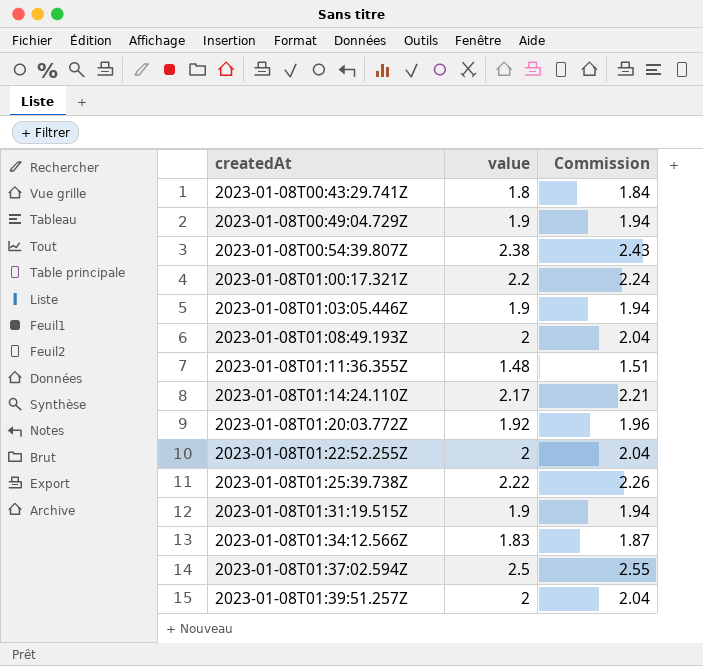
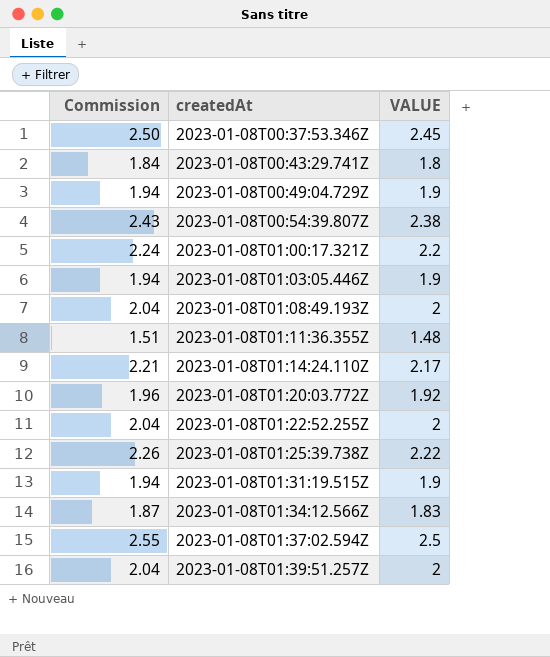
column Commission | position: 3 -> 1
column name: value -> VALUE
row 2023-01-08T00:37:53.346Z: none -> 2.50 | 2.45

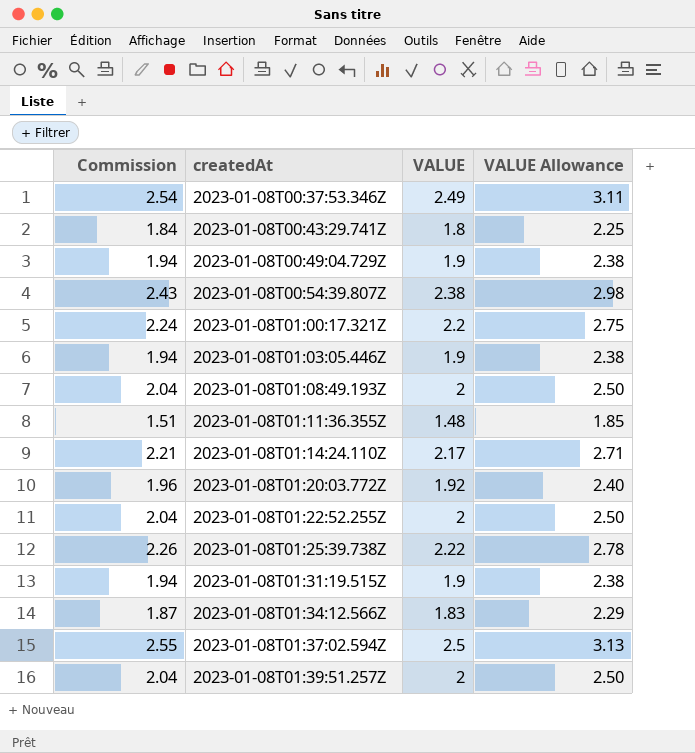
column VALUE Allowance | formula: none -> [VALUE] * 1.25
2023-01-08T00:37:53.346Z | Commission: 2.50 -> 2.54
2023-01-08T00:37:53.346Z | VALUE: 2.45 -> 2.49

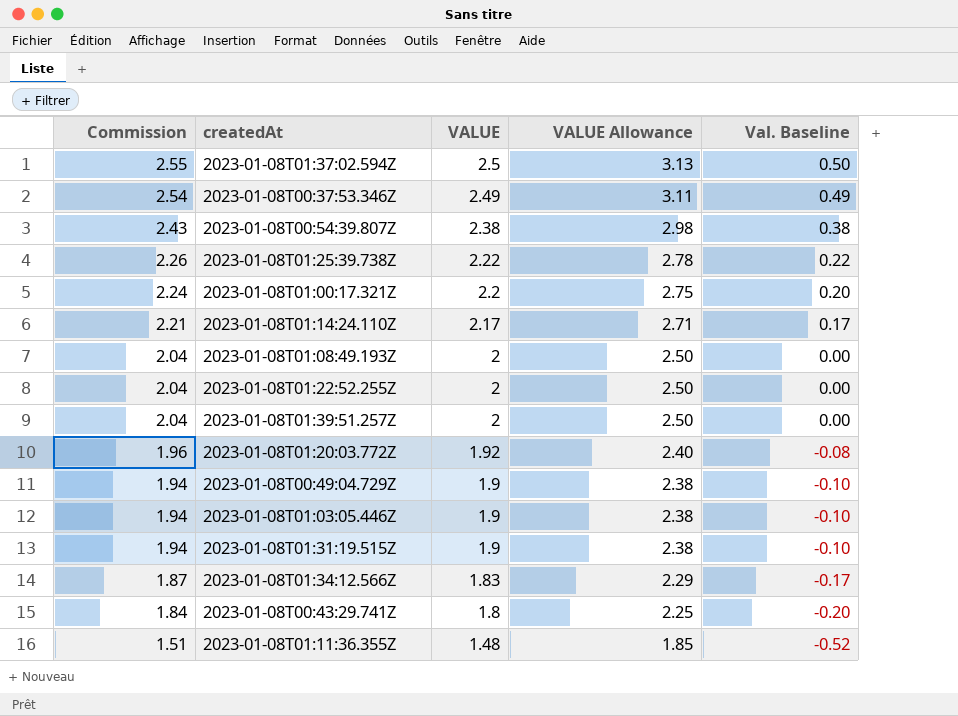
row order: createdAt ascending -> Commission descending
column Val. Baseline | formula: none -> [VALUE] - 2

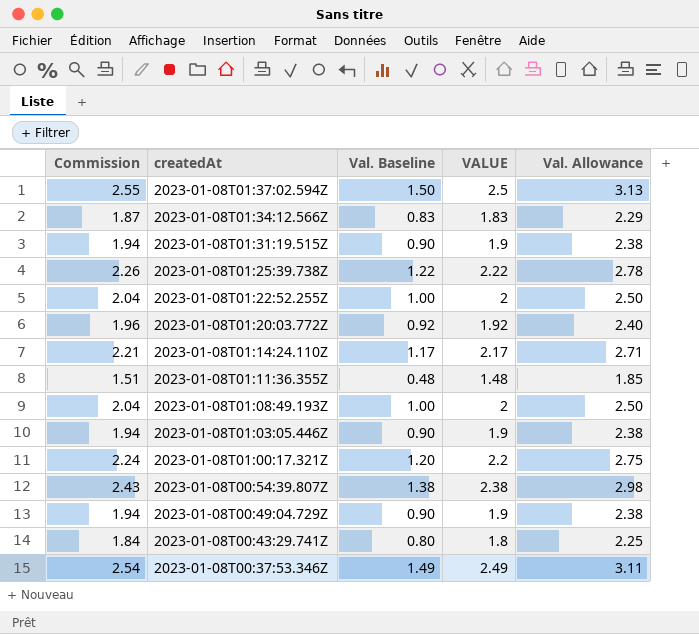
row order: Commission descending -> createdAt descending
column Val. Baseline | formula: [VALUE] - 2 -> [VALUE] - 1
column Val. Baseline | position: 5 -> 3
column name: VALUE Allowance -> Val. Allowance
row 2023-01-08T01:39:51.257Z: 2.04 | 2 | 2.50 | 0.00 -> none

